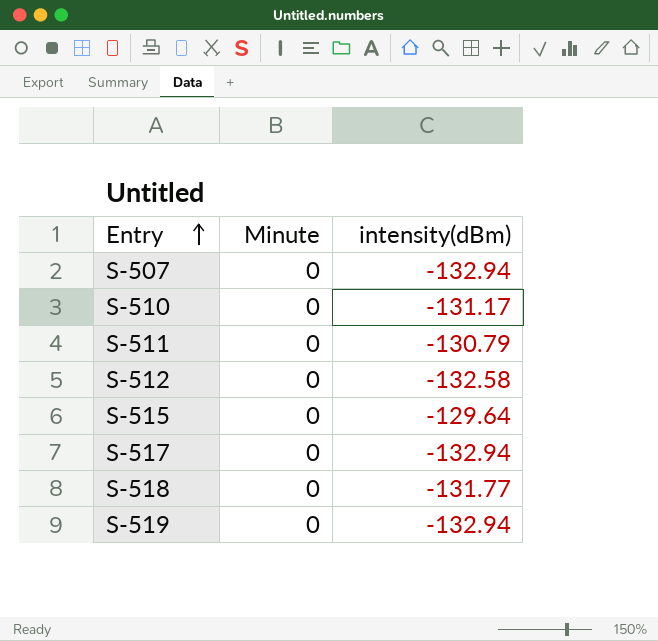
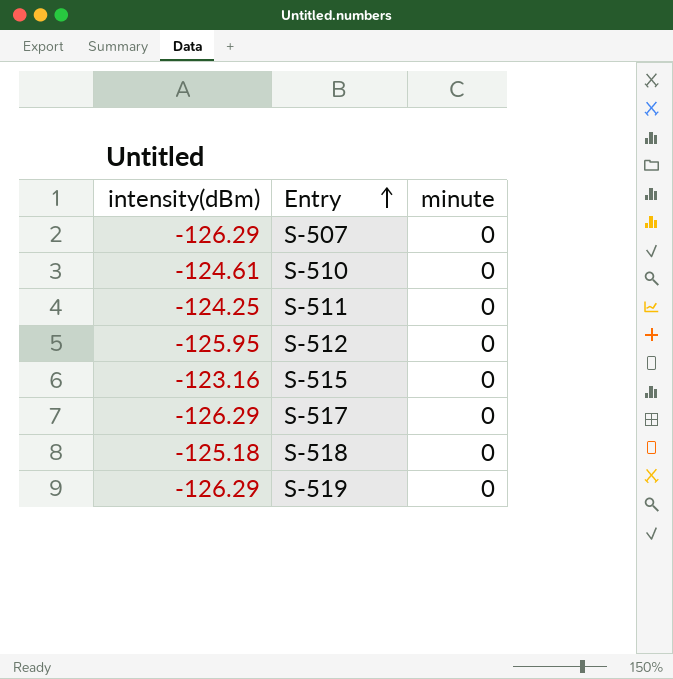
column intensity(dBm) | position: 3 -> 1
column name: Minute -> minute
S-507 | intensity(dBm): -132.94 -> -126.29
S-510 | intensity(dBm): -131.17 -> -124.61
S-511 | intensity(dBm): -130.79 -> -124.25
S-512 | intensity(dBm): -132.58 -> -125.95
S-515 | intensity(dBm): -129.64 -> -123.16
S-517 | intensity(dBm): -132.94 -> -126.29
S-518 | intensity(dBm): -131.77 -> -125.18
S-519 | intensity(dBm): -132.94 -> -126.29

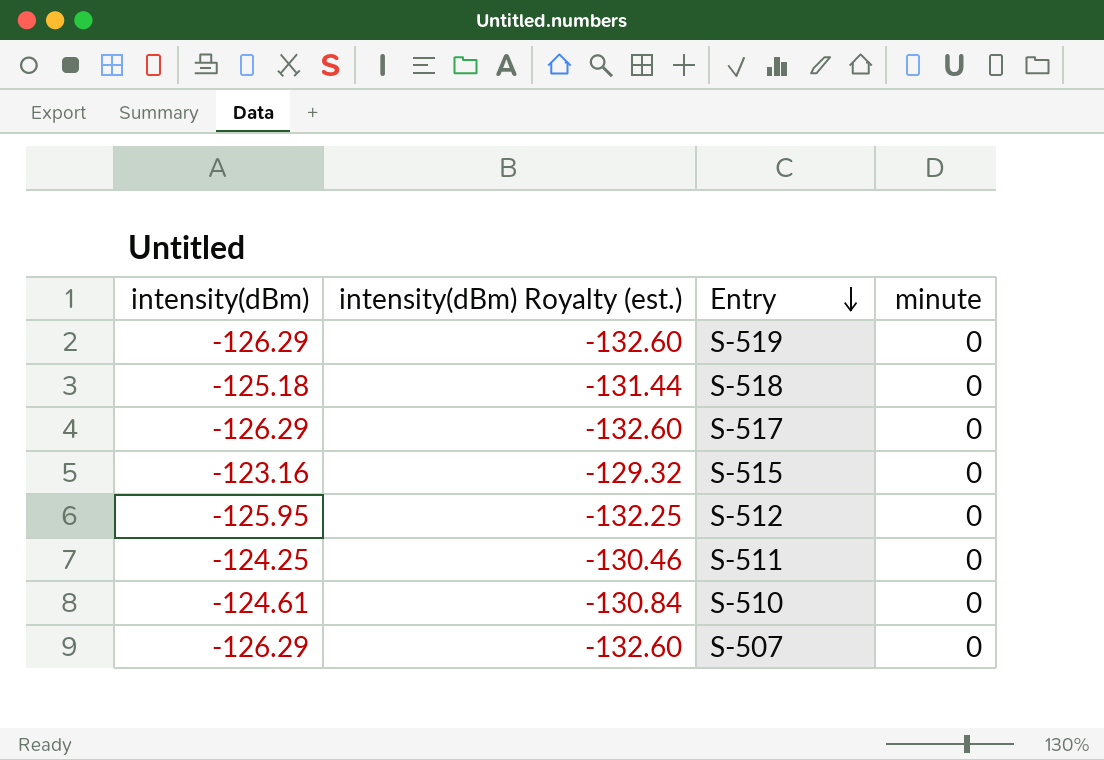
row order: Entry ascending -> Entry descending
column intensity(dBm) Royalty (est.) | formula: none -> [intensity(dBm)] * 1.05

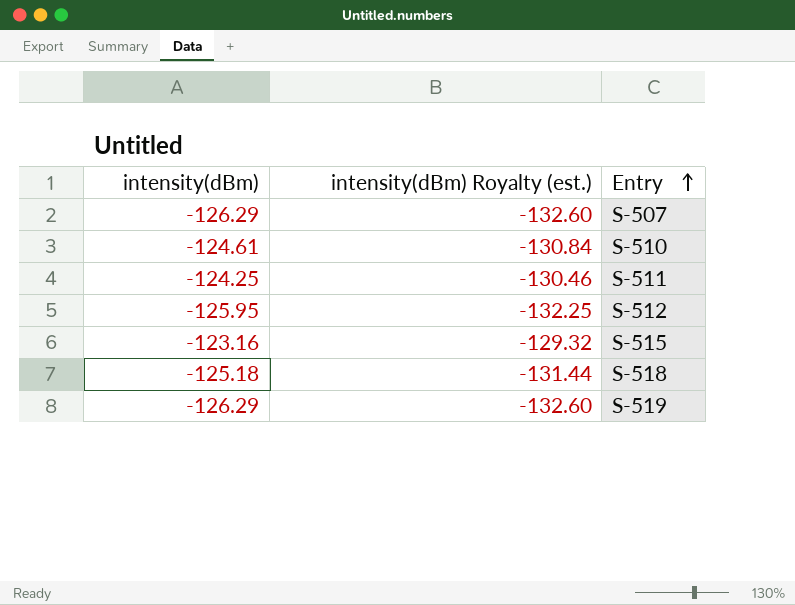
row order: Entry descending -> Entry ascending
column minute | position: 4 -> none
row S-517: -126.29 | -132.60 | 0 -> none

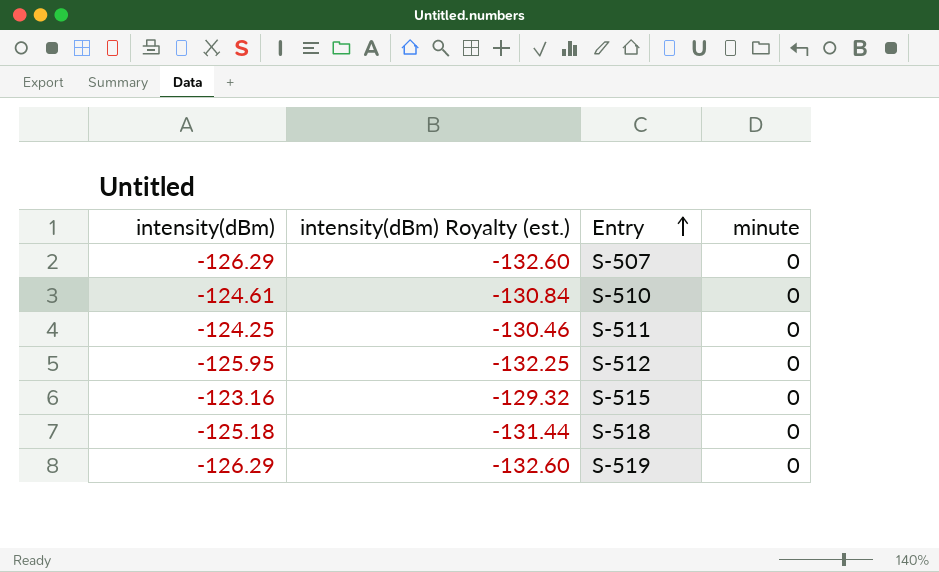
column minute | position: none -> 4

